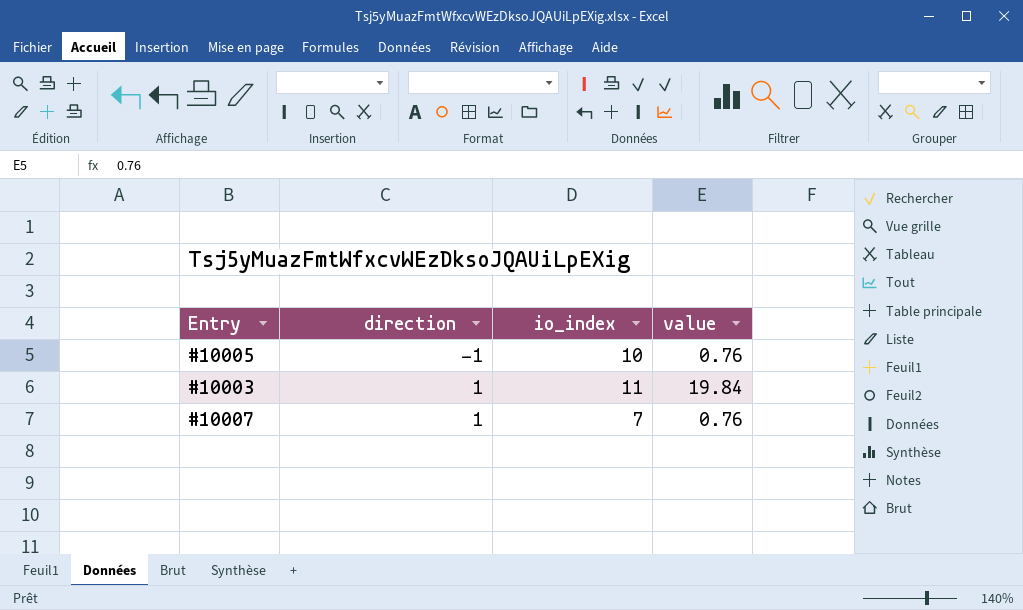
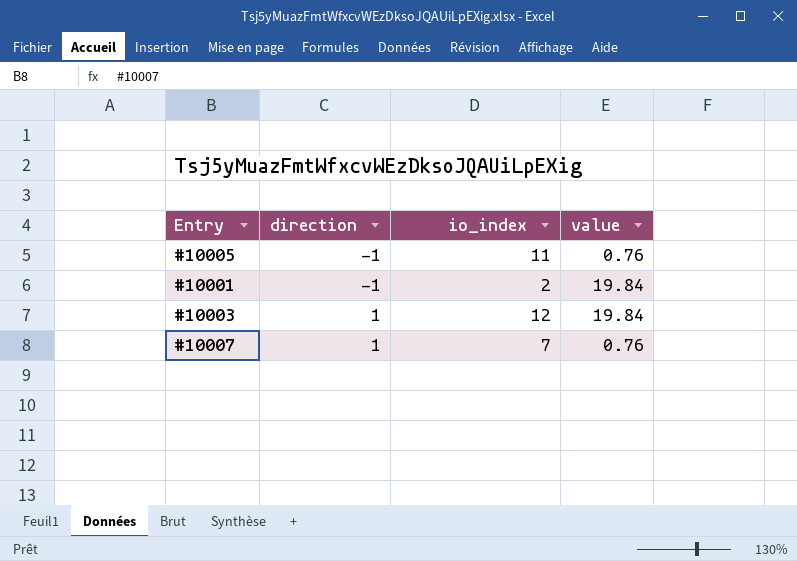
#10005 | io_index: 10 -> 11
row #10001: none -> -1 | 2 | 19.84
#10003 | io_index: 11 -> 12

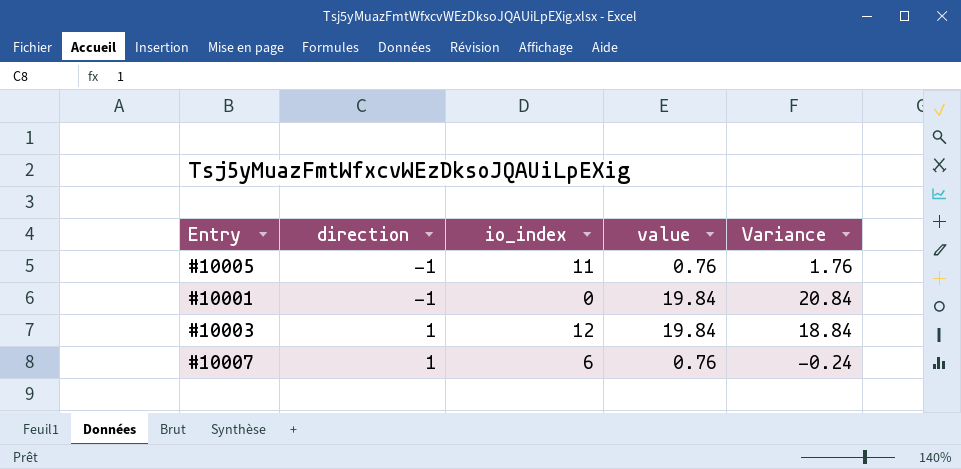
column Variance | formula: none -> [value] - [direction]
#10001 | io_index: 2 -> 0
#10007 | io_index: 7 -> 6

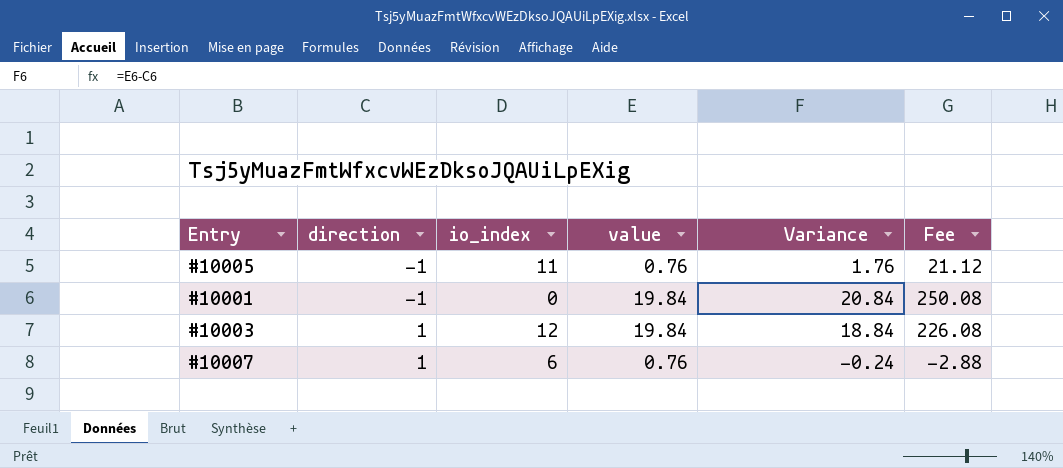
column Fee | formula: none -> [Variance] * 12

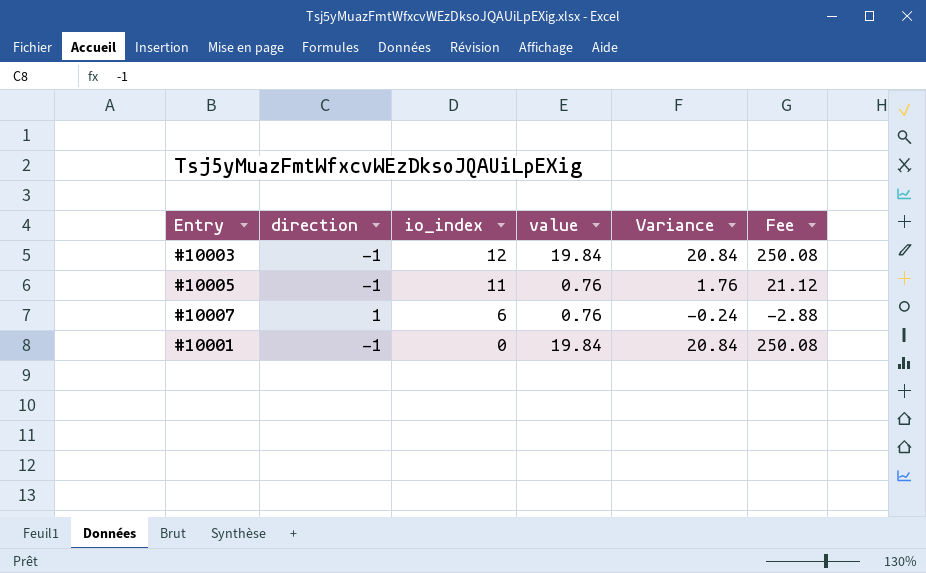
row order: direction ascending -> io_index descending
#10003 | direction: 1 -> -1
#10003 | Variance: 18.84 -> 20.84
#10003 | Fee: 226.08 -> 250.08

